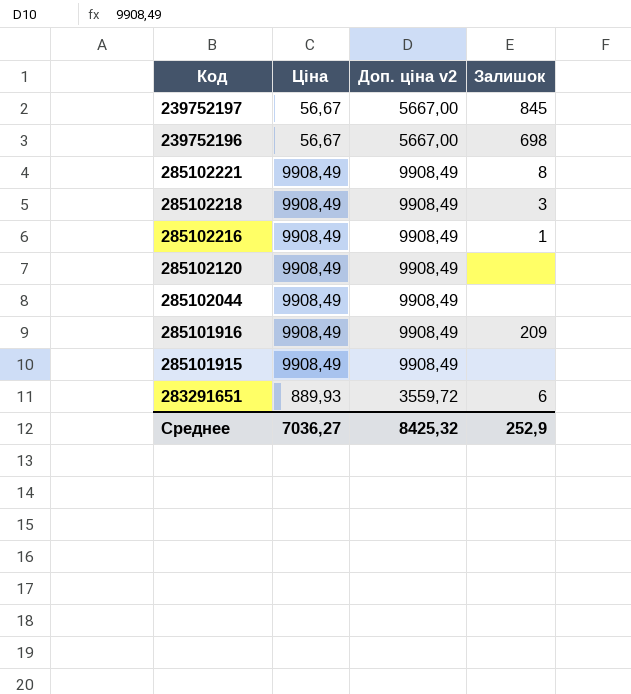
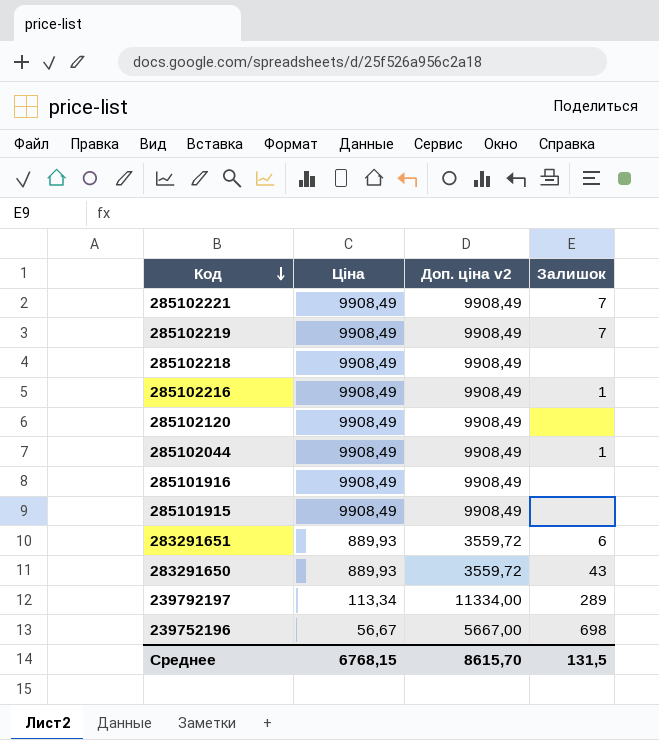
row order: none -> Код descending
row 239752197: 56,67 | 5667,00 | 845 -> none
285102221 | Залишок: 8 -> 7
row 285102219: none -> 9908,49 | 9908,49 | 7
285102218 | Залишок: 3 -> none
285102044 | Залишок: none -> 1
285101916 | Залишок: 209 -> none
row 283291650: none -> 889,93 | 3559,72 | 43
row 239792197: none -> 113,34 | 11334,00 | 289
Среднее | Ціна: 7036,27 -> 6768,15
Среднее | Доп. ціна v2: 8425,32 -> 8615,70
Среднее | Залишок: 252,9 -> 131,5

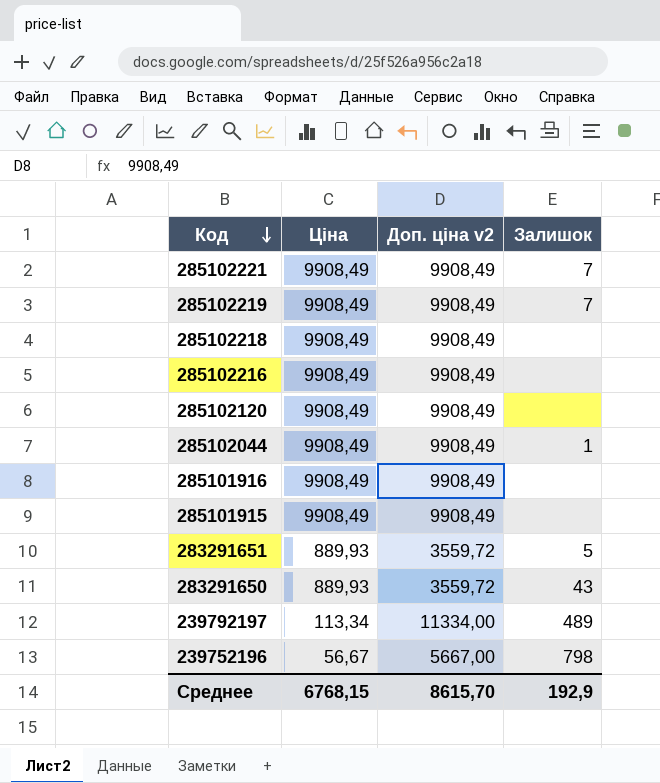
285102216 | Залишок: 1 -> none
283291651 | Залишок: 6 -> 5
239792197 | Залишок: 289 -> 489
239752196 | Залишок: 698 -> 798
Среднее | Залишок: 131,5 -> 192,9

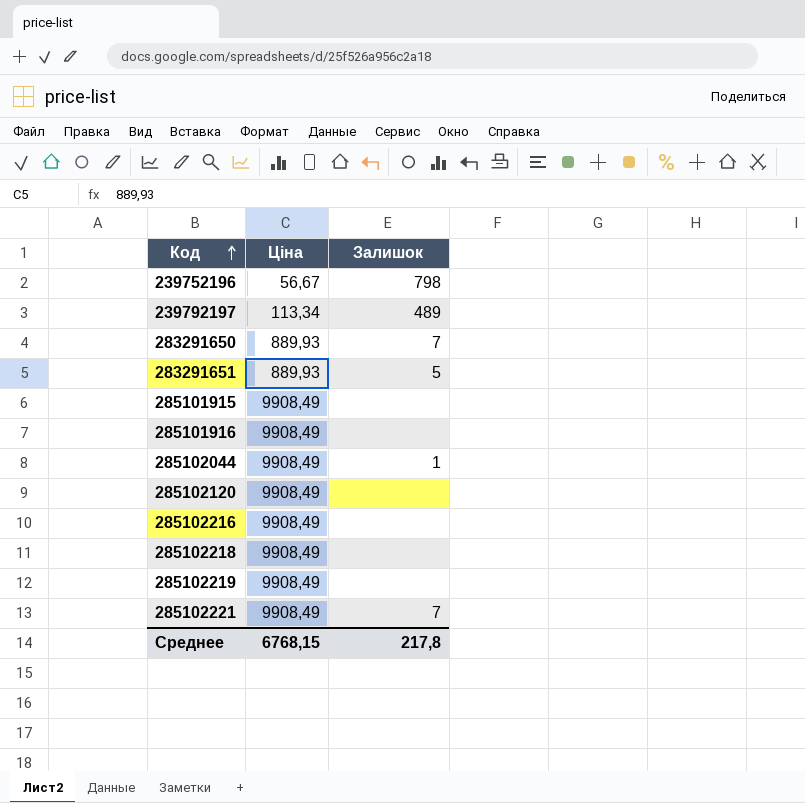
row order: Код descending -> Код ascending
column Доп. ціна v2 | position: 3 -> none
283291650 | Залишок: 43 -> 7
285102219 | Залишок: 7 -> none
Среднее | Залишок: 192,9 -> 217,8

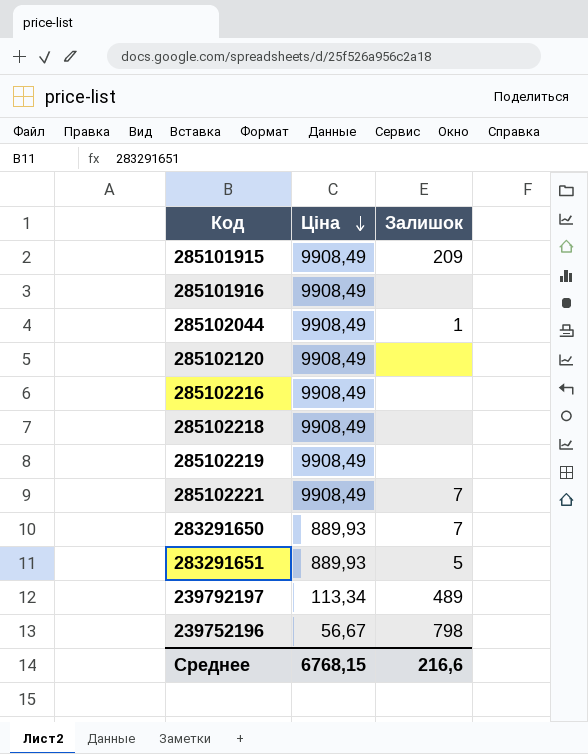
row order: Код ascending -> Ціна descending
285101915 | Залишок: none -> 209
Среднее | Залишок: 217,8 -> 216,6

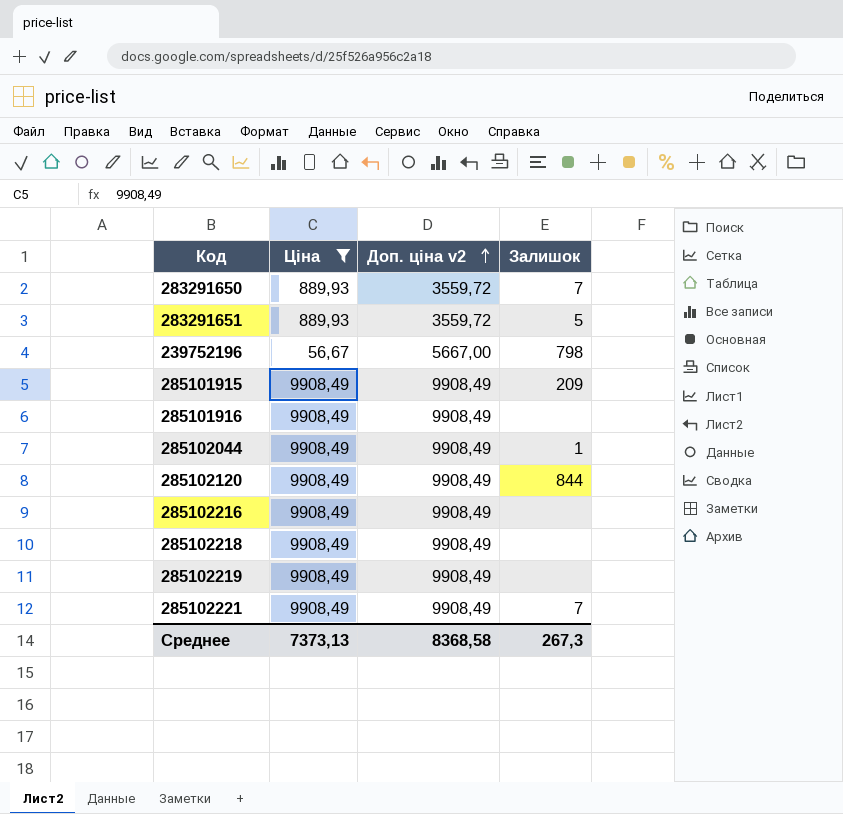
filter: none -> Ціна != 113,34
row order: Ціна descending -> Доп. ціна v2 ascending
column Доп. ціна v2 | position: none -> 3
285102120 | Залишок: none -> 844
Среднее | Ціна: 6768,15 -> 7373,13
Среднее | Залишок: 216,6 -> 267,3

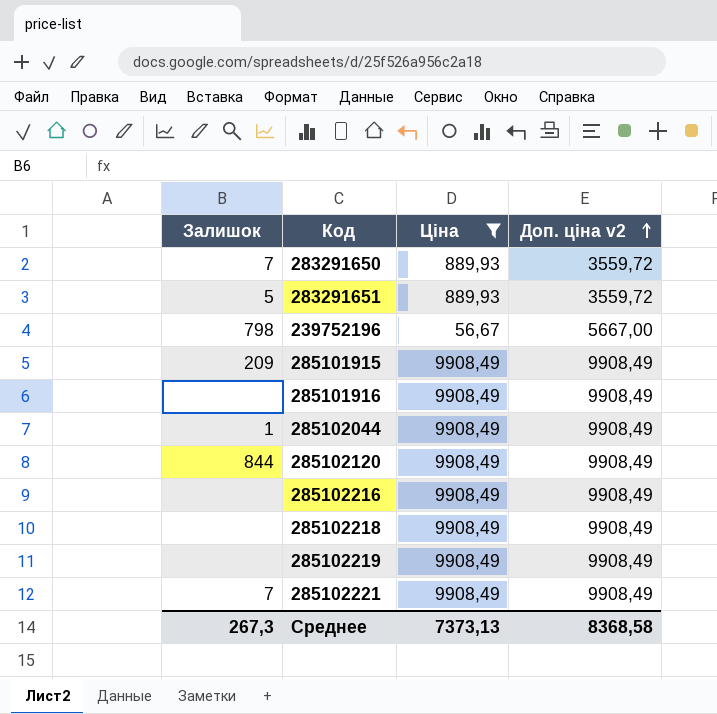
column Залишок | position: 4 -> 1

